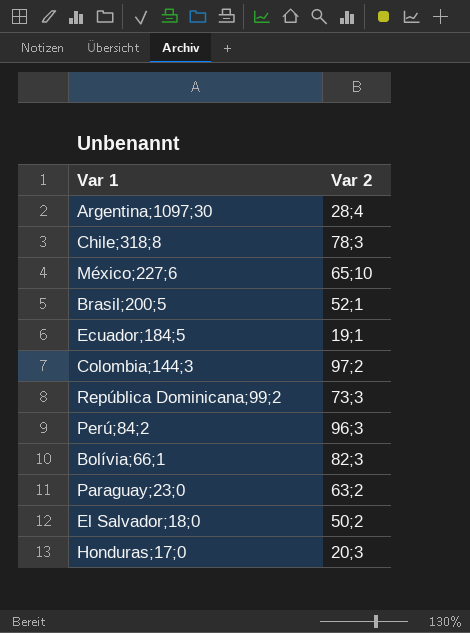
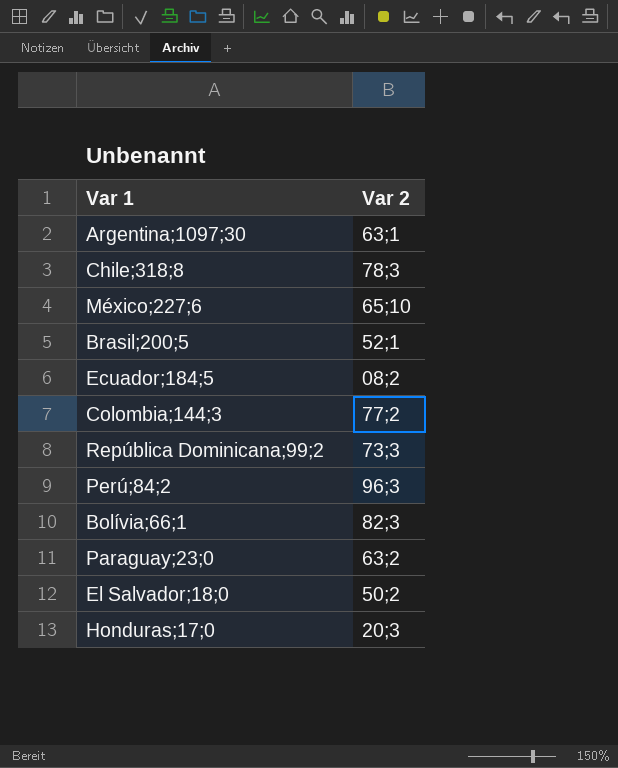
Argentina;1097;30 | Var 2: 28;4 -> 63;1
Ecuador;184;5 | Var 2: 19;1 -> 08;2
Colombia;144;3 | Var 2: 97;2 -> 77;2

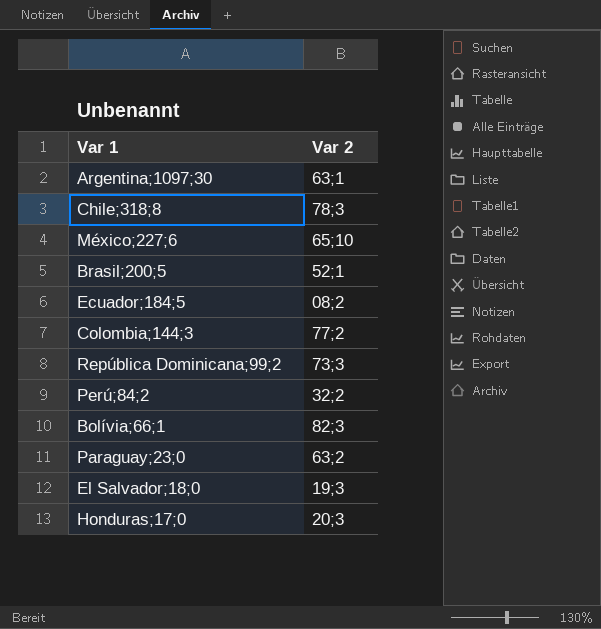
Perú;84;2 | Var 2: 96;3 -> 32;2
El Salvador;18;0 | Var 2: 50;2 -> 19;3

